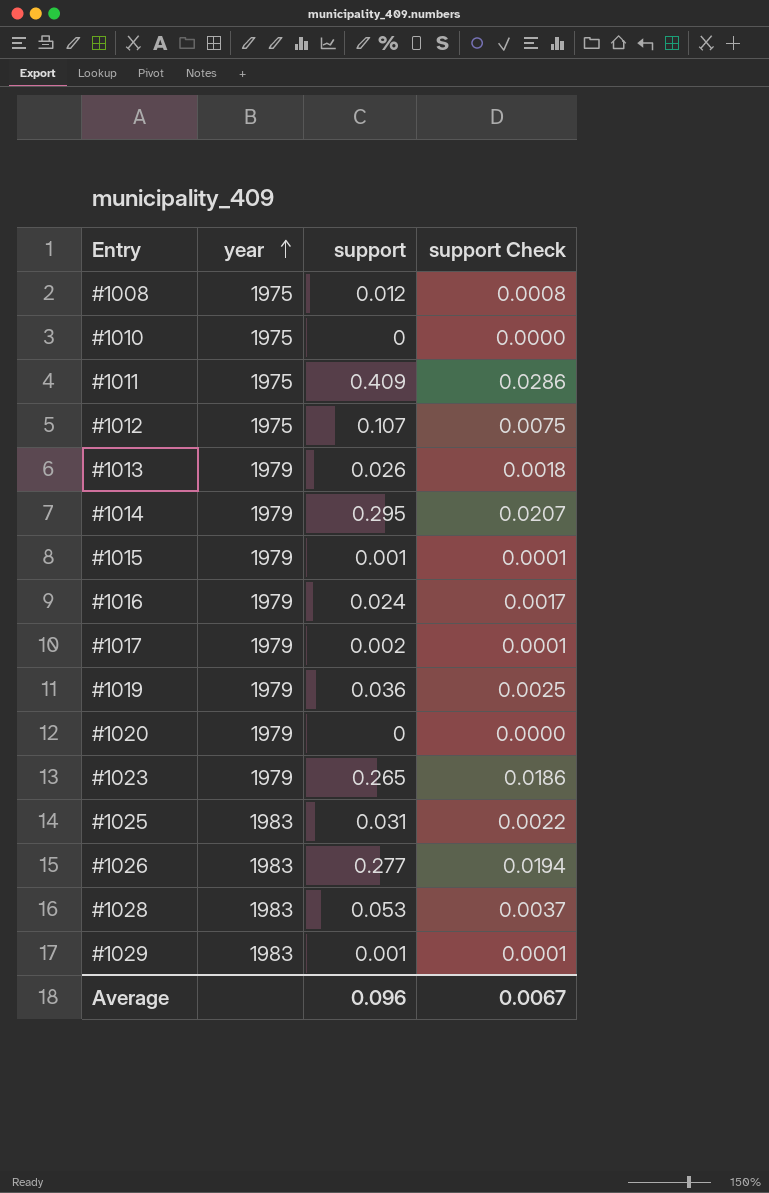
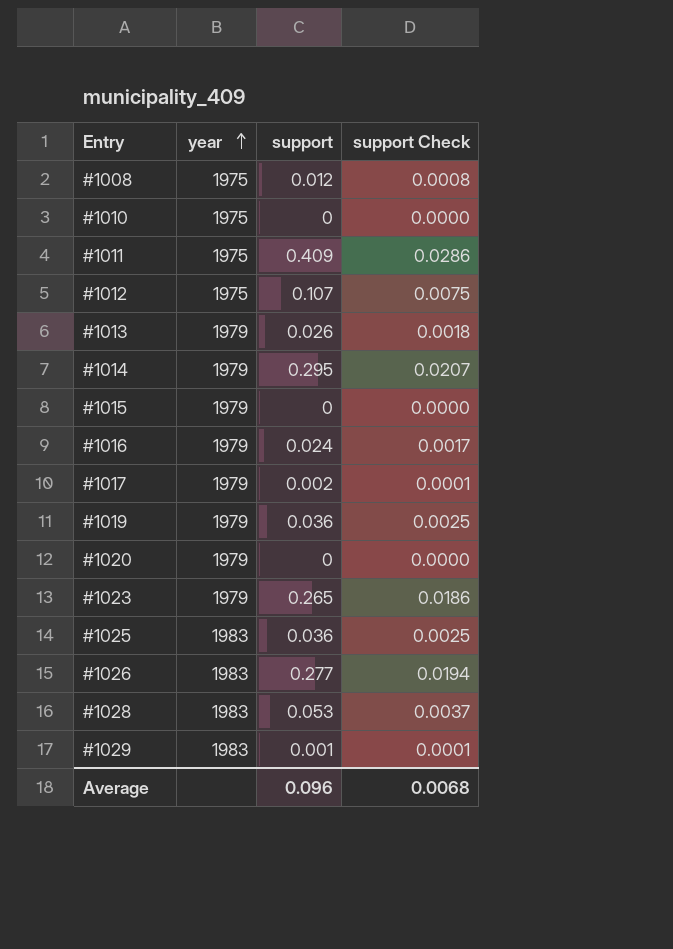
#1015 | support: 0.001 -> 0
#1015 | support Check: 0.0001 -> 0.0000
#1025 | support: 0.031 -> 0.036
#1025 | support Check: 0.0022 -> 0.0025
Average | support Check: 0.0067 -> 0.0068

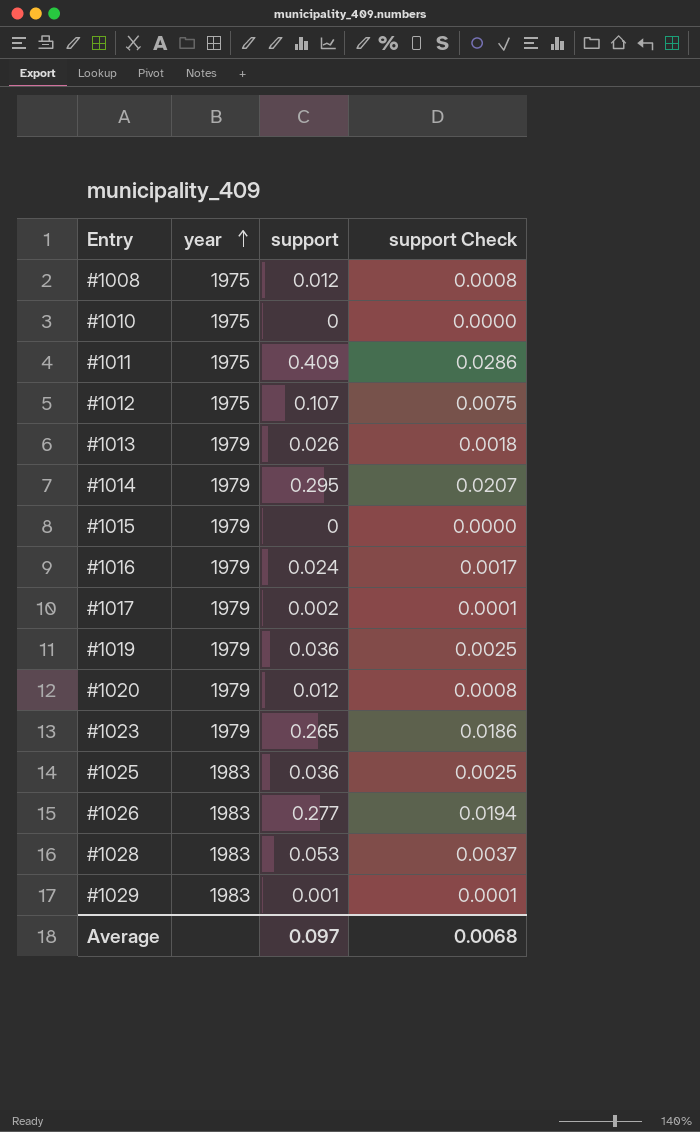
#1020 | support: 0 -> 0.012
#1020 | support Check: 0.0000 -> 0.0008
Average | support: 0.096 -> 0.097

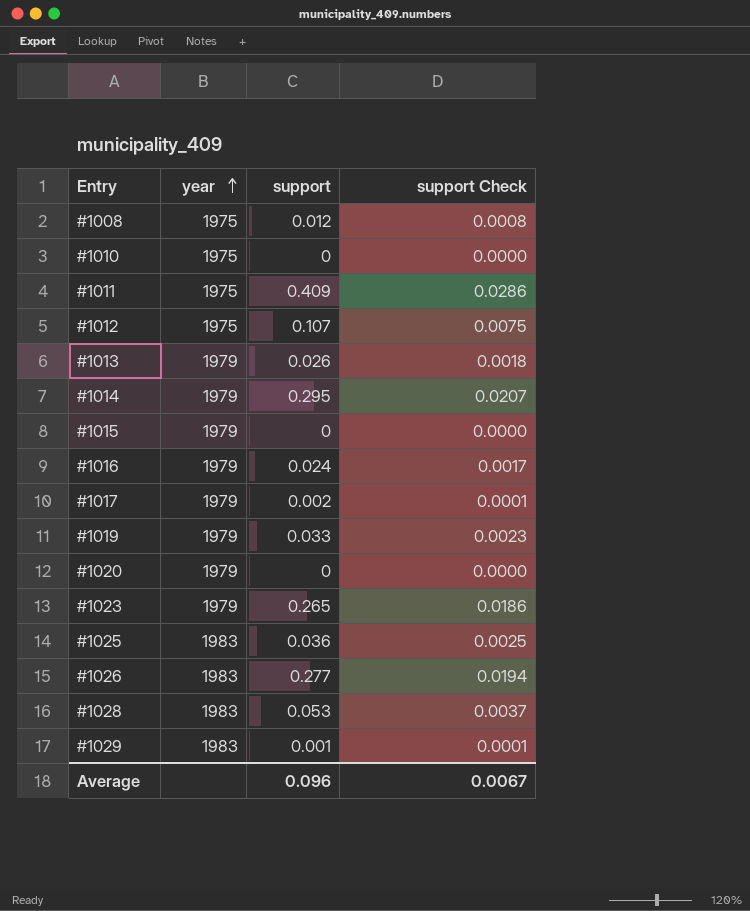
#1019 | support: 0.036 -> 0.033
#1019 | support Check: 0.0025 -> 0.0023
#1020 | support: 0.012 -> 0
#1020 | support Check: 0.0008 -> 0.0000
Average | support: 0.097 -> 0.096
Average | support Check: 0.0068 -> 0.0067

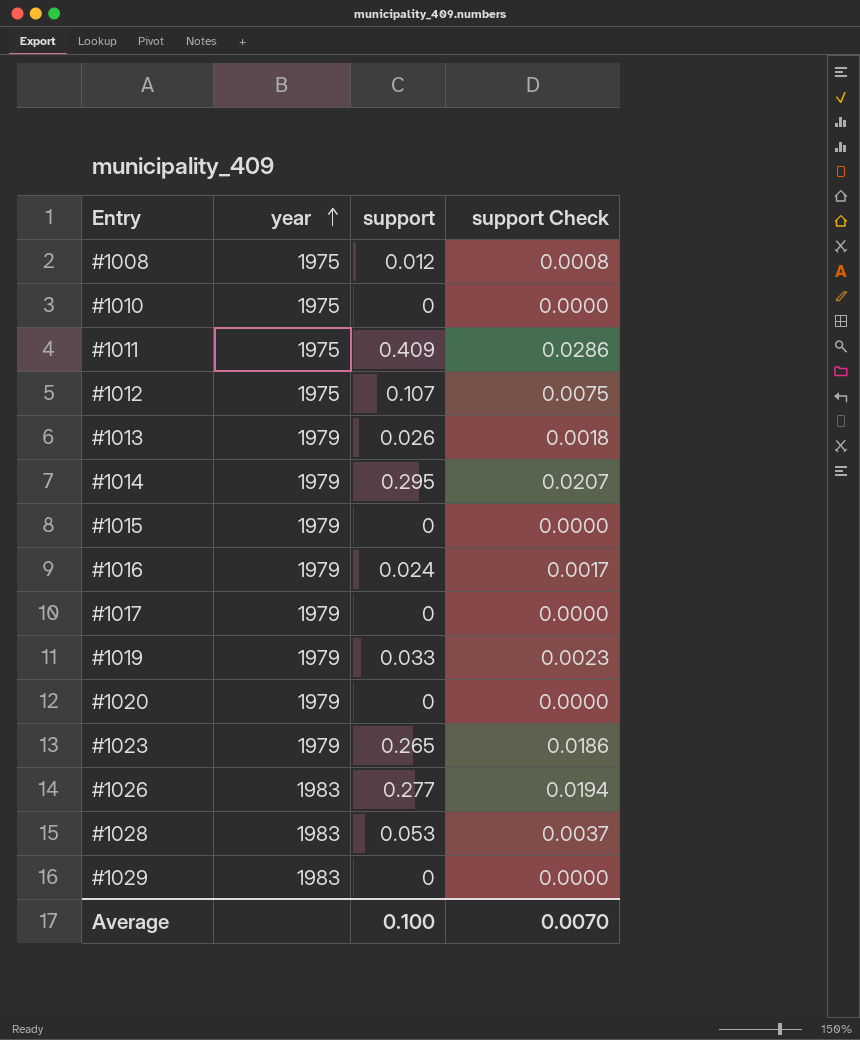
row #1025: 1983 | 0.036 | 0.0025 -> none
#1017 | support: 0.002 -> 0
#1017 | support Check: 0.0001 -> 0.0000
#1029 | support: 0.001 -> 0
#1029 | support Check: 0.0001 -> 0.0000
Average | support: 0.096 -> 0.100
Average | support Check: 0.0067 -> 0.0070

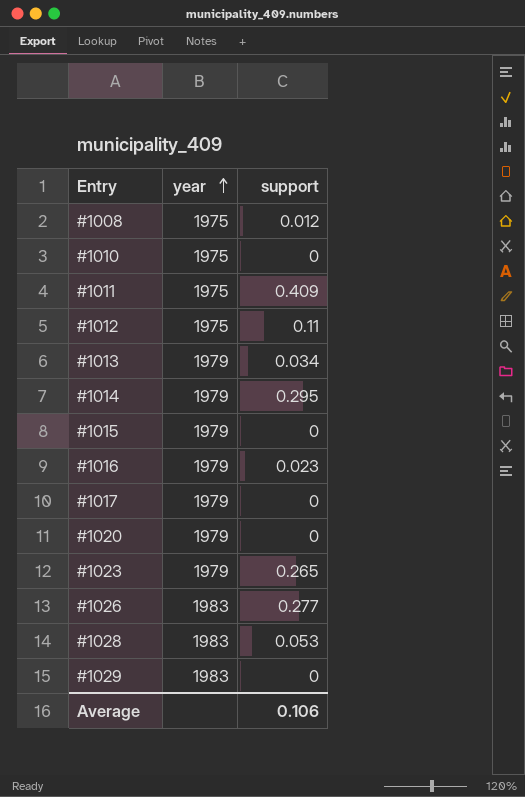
column support Check | formula: [support] * 0.07 -> none
row #1019: 1979 | 0.033 | 0.0023 -> none
#1012 | support: 0.107 -> 0.11
#1013 | support: 0.026 -> 0.034
#1016 | support: 0.024 -> 0.023
Average | support: 0.100 -> 0.106

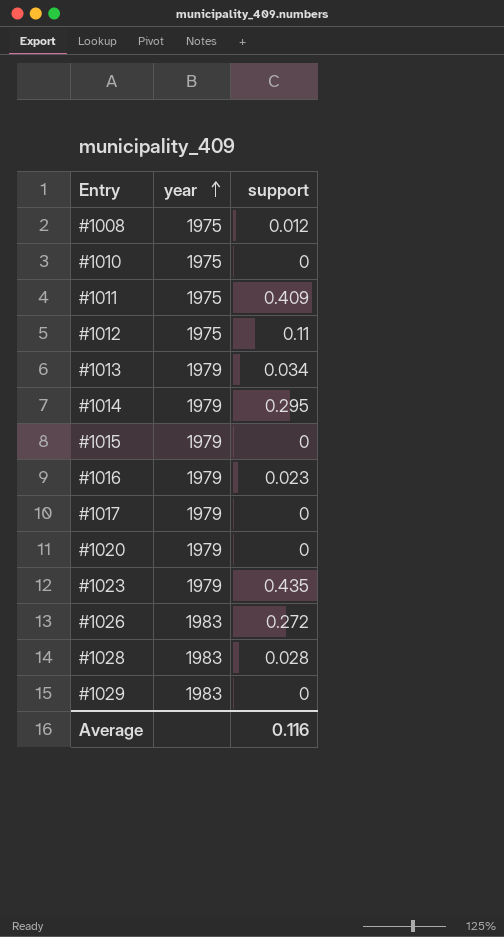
#1023 | support: 0.265 -> 0.435
#1026 | support: 0.277 -> 0.272
#1028 | support: 0.053 -> 0.028
Average | support: 0.106 -> 0.116

